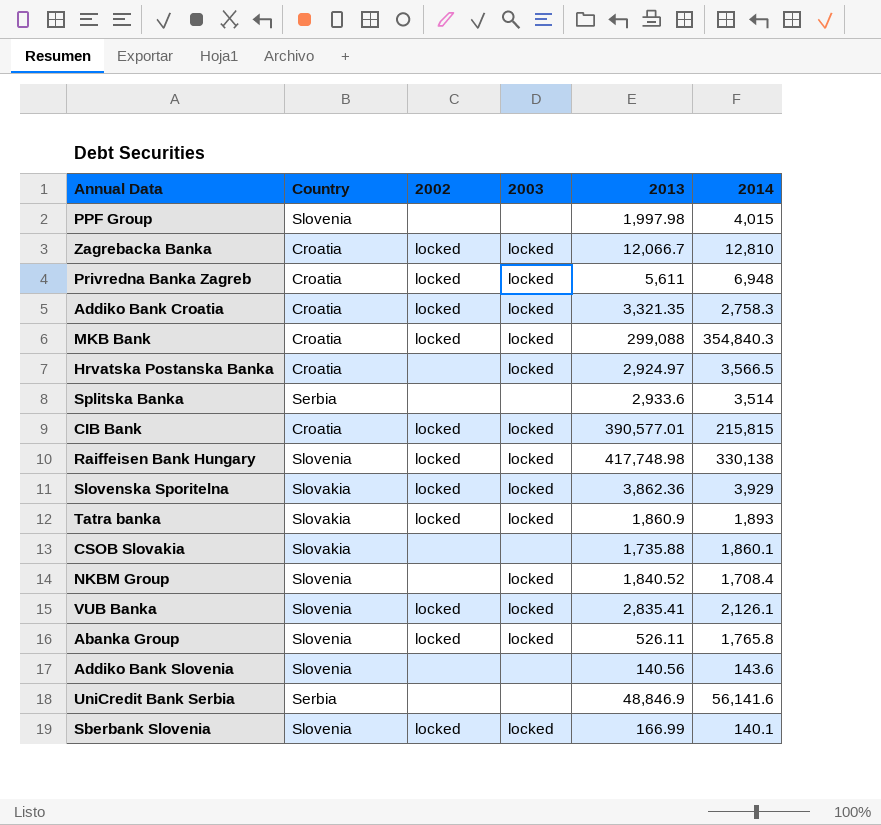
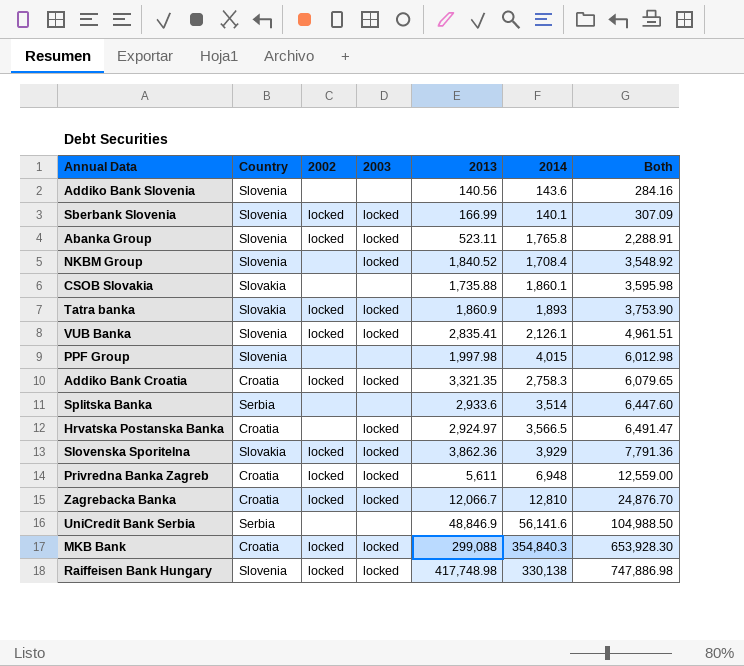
row order: none -> Both ascending
column Both | formula: none -> [2013] + [2014]
row CIB Bank: Croatia | locked | locked | 390,577.01 | 215,815 -> none
Abanka Group | 2013: 526.11 -> 523.11

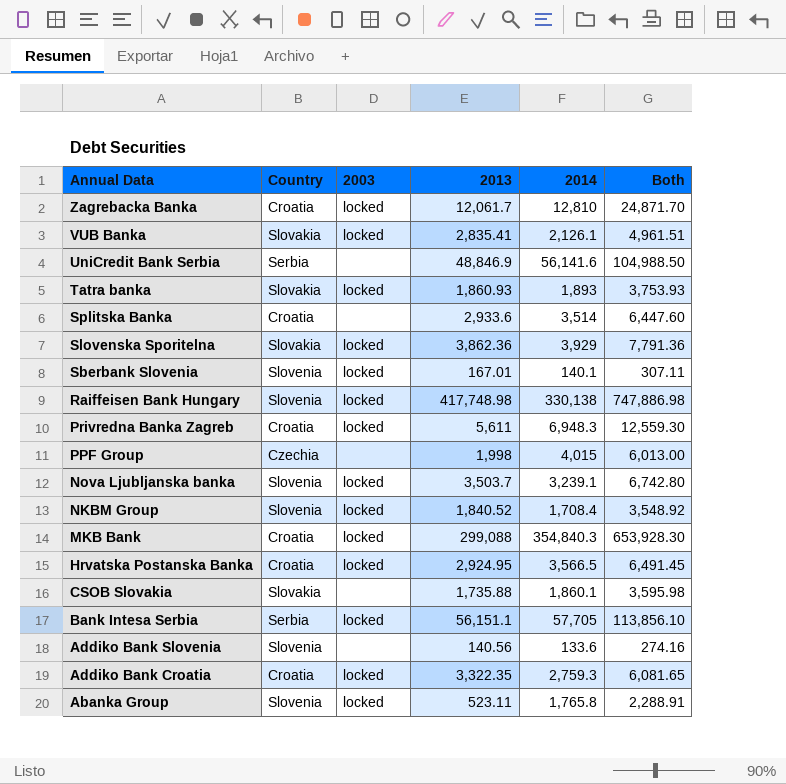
row order: Both ascending -> Annual Data descending
column 2002 | position: 3 -> none
Zagrebacka Banka | 2013: 12,066.7 -> 12,061.7
Zagrebacka Banka | Both: 24,876.70 -> 24,871.70
VUB Banka | Country: Slovenia -> Slovakia
Tatra banka | 2013: 1,860.9 -> 1,860.93
Tatra banka | Both: 3,753.90 -> 3,753.93
Splitska Banka | Country: Serbia -> Croatia
Sberbank Slovenia | 2013: 166.99 -> 167.01
Sberbank Slovenia | Both: 307.09 -> 307.11
Privredna Banka Zagreb | 2014: 6,948 -> 6,948.3
Privredna Banka Zagreb | Both: 12,559.00 -> 12,559.30
PPF Group | Country: Slovenia -> Czechia
PPF Group | 2013: 1,997.98 -> 1,998
PPF Group | Both: 6,012.98 -> 6,013.00
row Nova Ljubljanska banka: none -> Slovenia | locked | 3,503.7 | 3,239.1 | 6,742.80
Hrvatska Postanska Banka | 2013: 2,924.97 -> 2,924.95
Hrvatska Postanska Banka | Both: 6,491.47 -> 6,491.45
row Bank Intesa Serbia: none -> Serbia | locked | 56,151.1 | 57,705 | 113,856.10
Addiko Bank Slovenia | 2014: 143.6 -> 133.6
Addiko Bank Slovenia | Both: 284.16 -> 274.16
Addiko Bank Croatia | 2013: 3,321.35 -> 3,322.35
Addiko Bank Croatia | 2014: 2,758.3 -> 2,759.3
Addiko Bank Croatia | Both: 6,079.65 -> 6,081.65

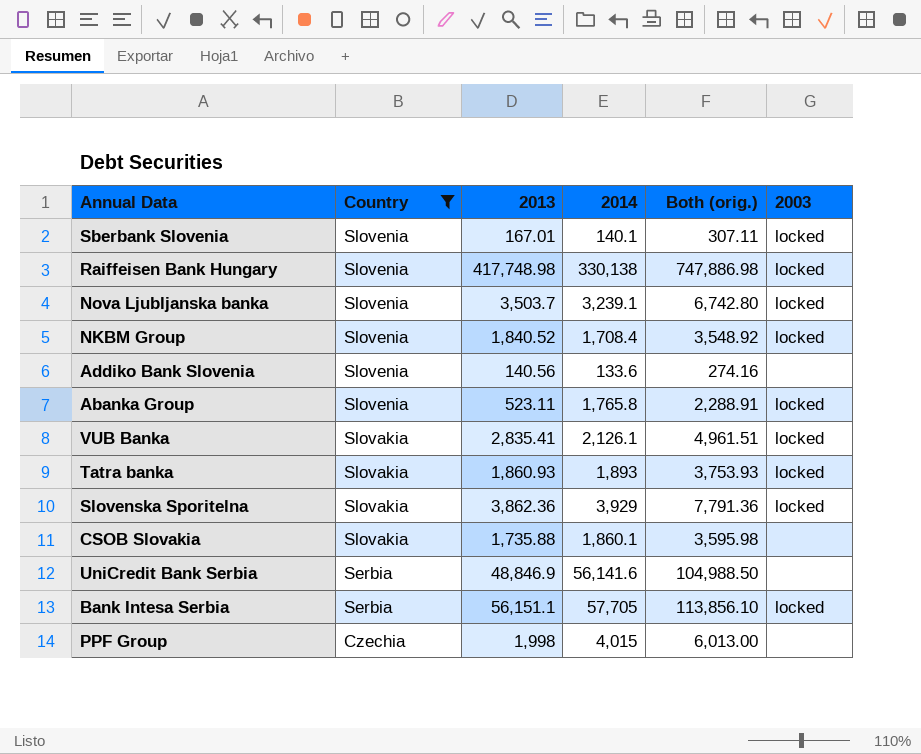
filter: none -> Country != Croatia
row order: Annual Data descending -> Country descending
column name: Both -> Both (orig.)
column 2003 | position: 3 -> 6

